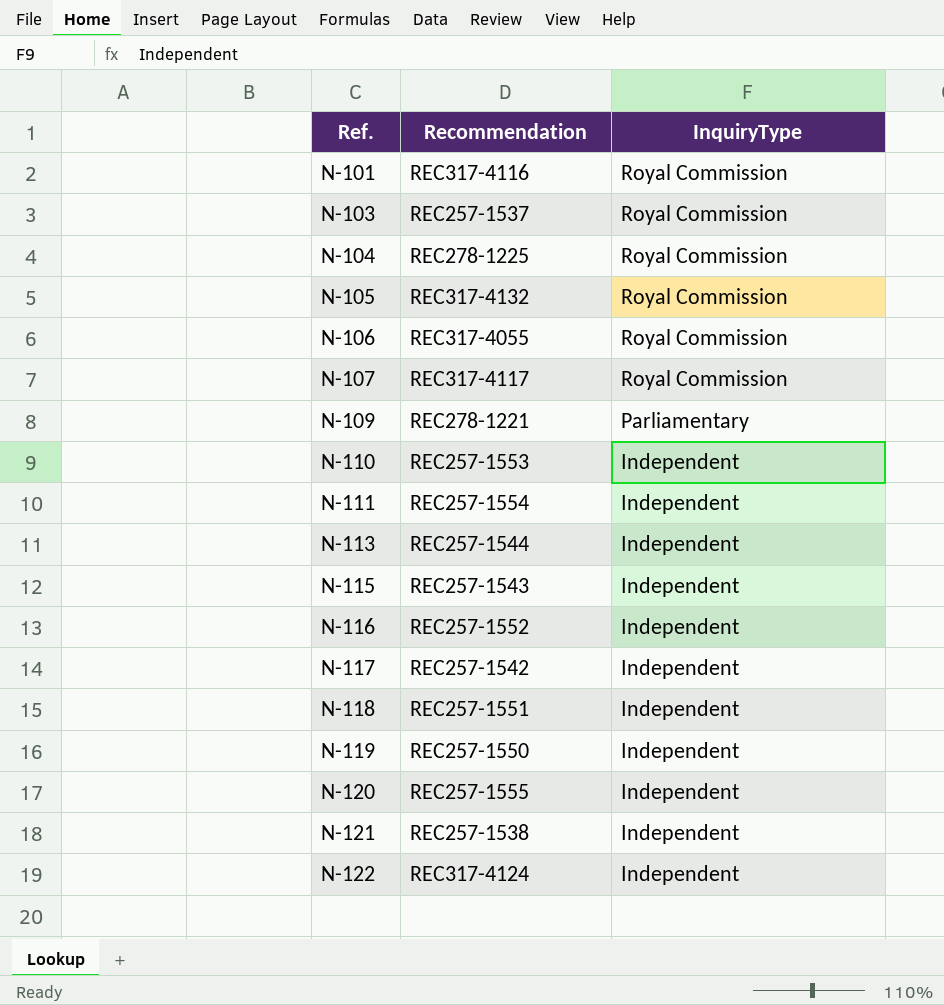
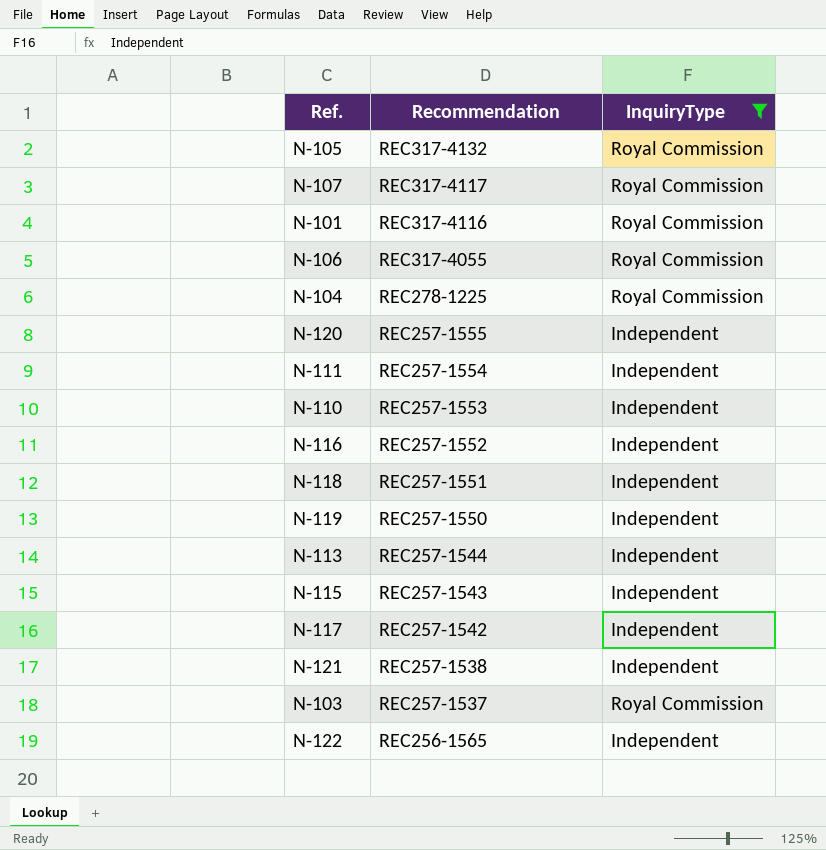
filter: none -> InquiryType != Parliamentary
row order: Ref. ascending -> Recommendation descending
N-122 | Recommendation: REC317-4124 -> REC256-1565

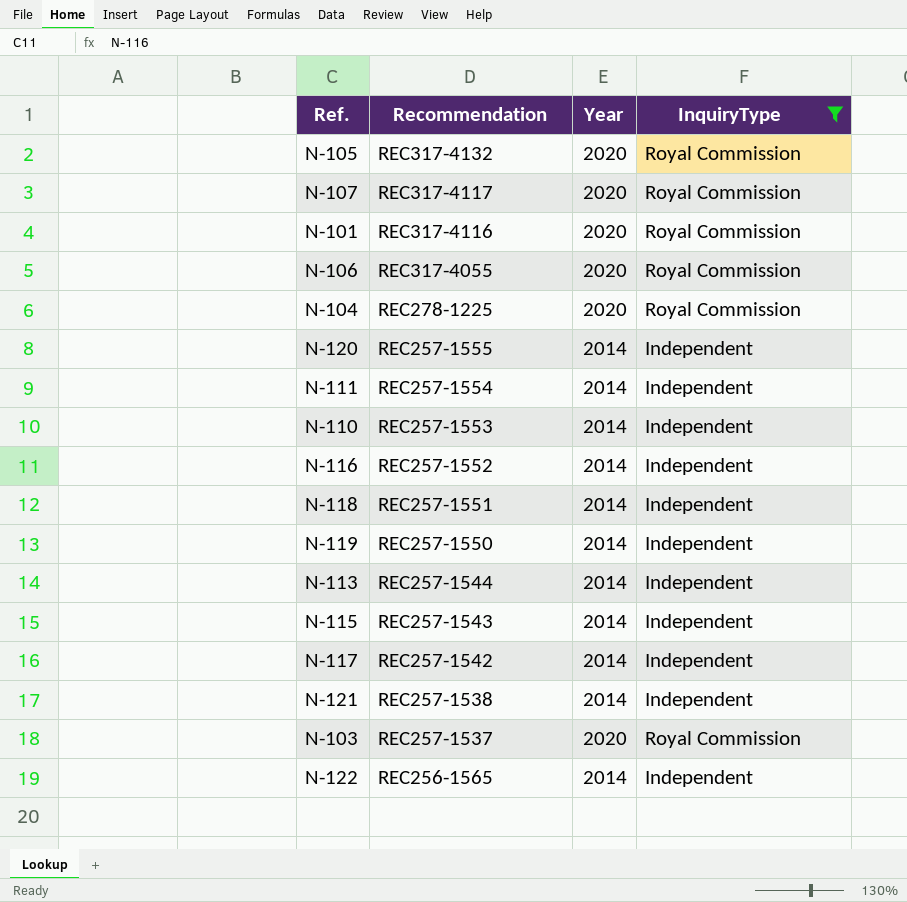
column Year | position: none -> 3

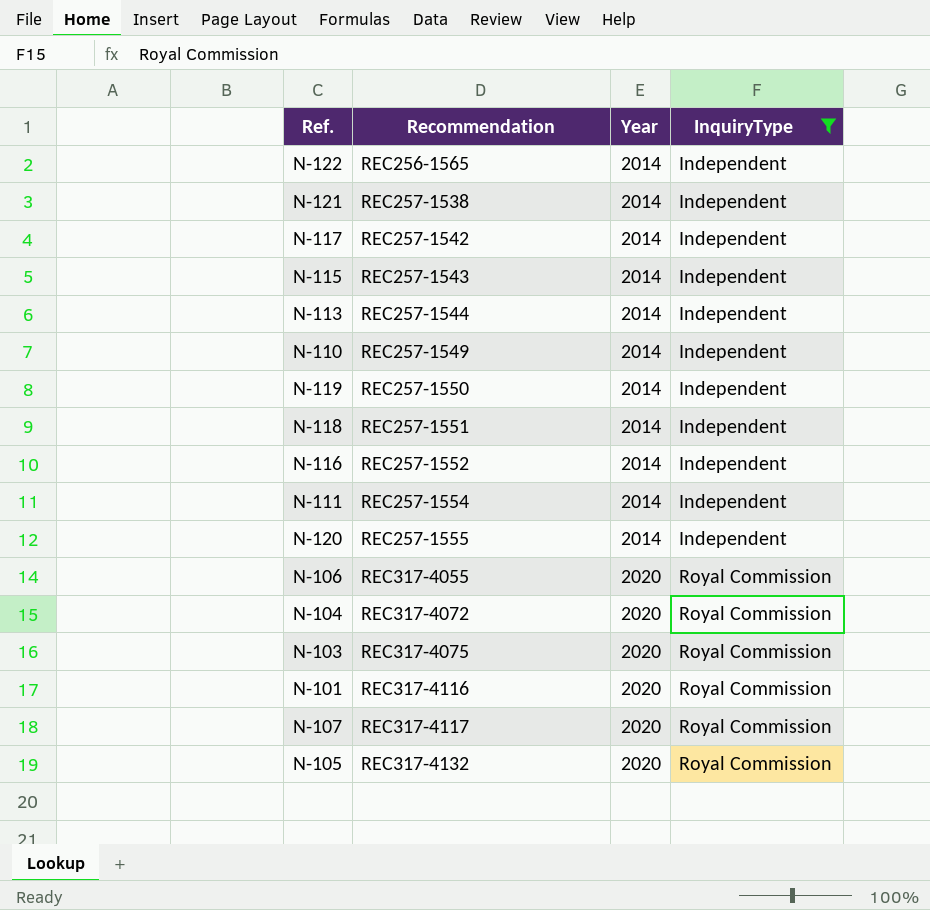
row order: Recommendation descending -> Recommendation ascending
N-110 | Recommendation: REC257-1553 -> REC257-1549
N-104 | Recommendation: REC278-1225 -> REC317-4072
N-103 | Recommendation: REC257-1537 -> REC317-4075

